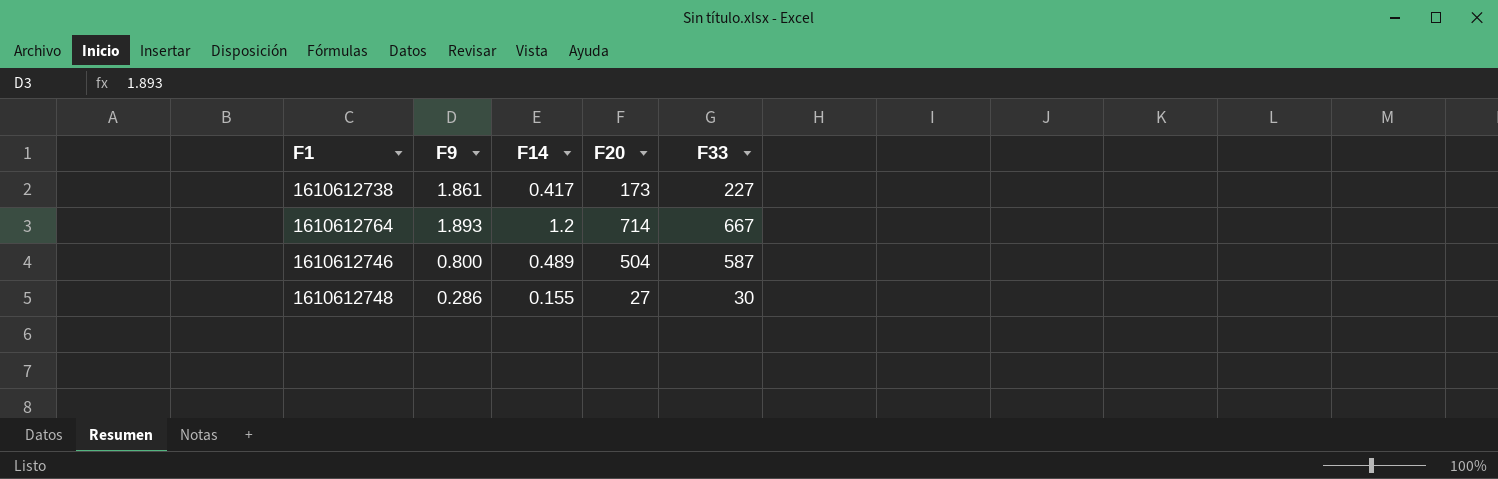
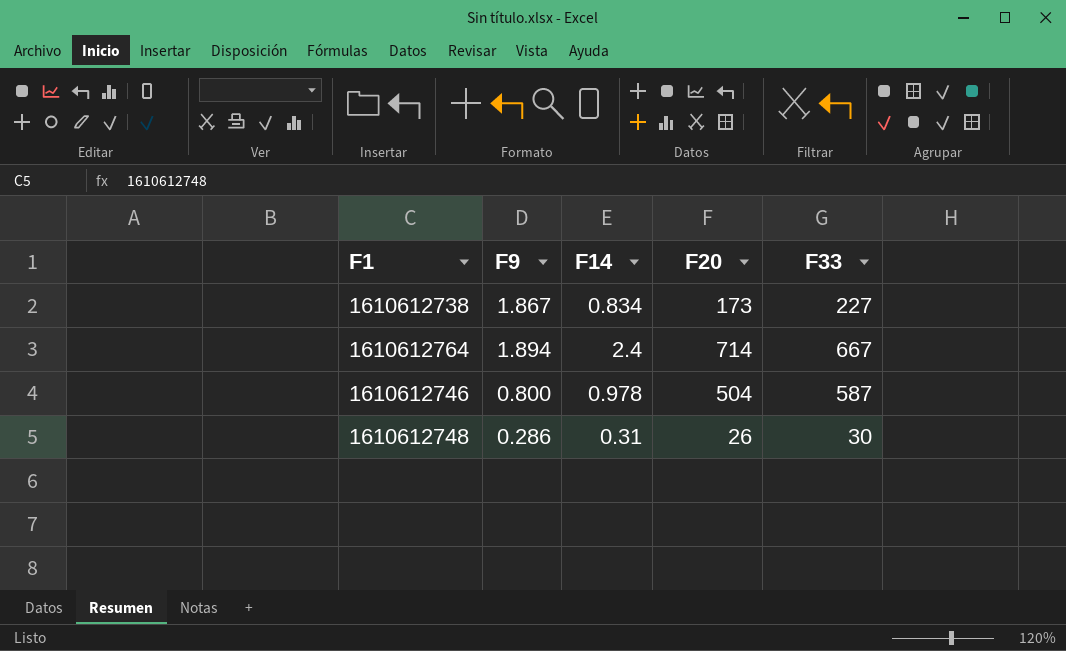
1610612738 | F9: 1.861 -> 1.867
1610612738 | F14: 0.417 -> 0.834
1610612764 | F9: 1.893 -> 1.894
1610612764 | F14: 1.2 -> 2.4
1610612746 | F14: 0.489 -> 0.978
1610612748 | F14: 0.155 -> 0.31
1610612748 | F20: 27 -> 26

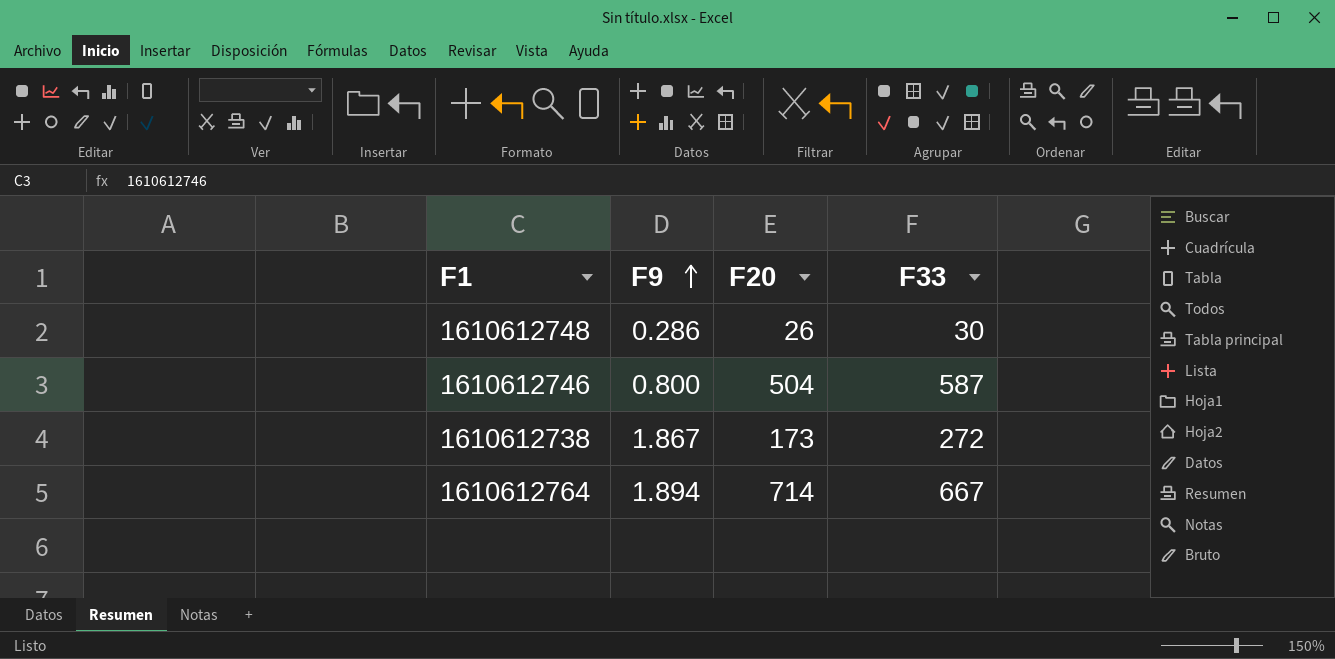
row order: none -> F9 ascending
column F14 | position: 3 -> none
1610612738 | F33: 227 -> 272

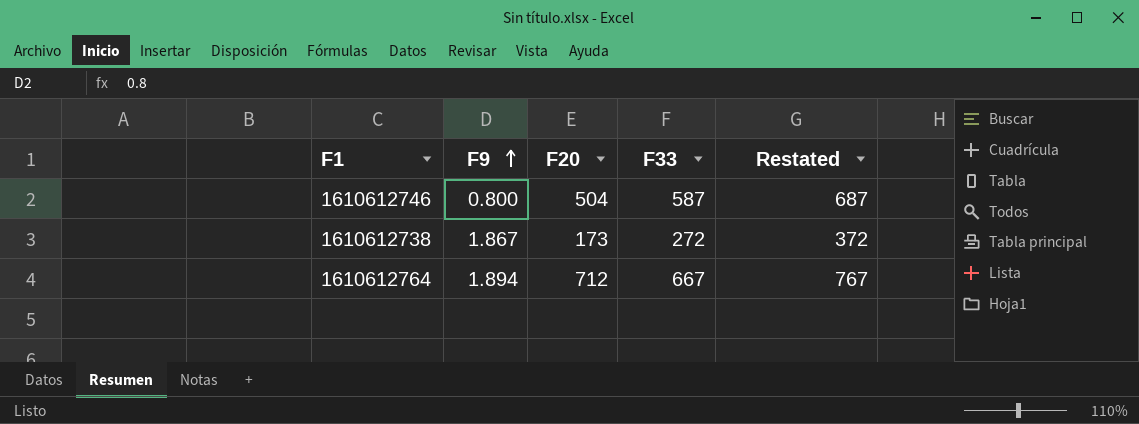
column Restated | formula: none -> [F33] + 100
row 1610612748: 0.286 | 26 | 30 -> none
1610612764 | F20: 714 -> 712

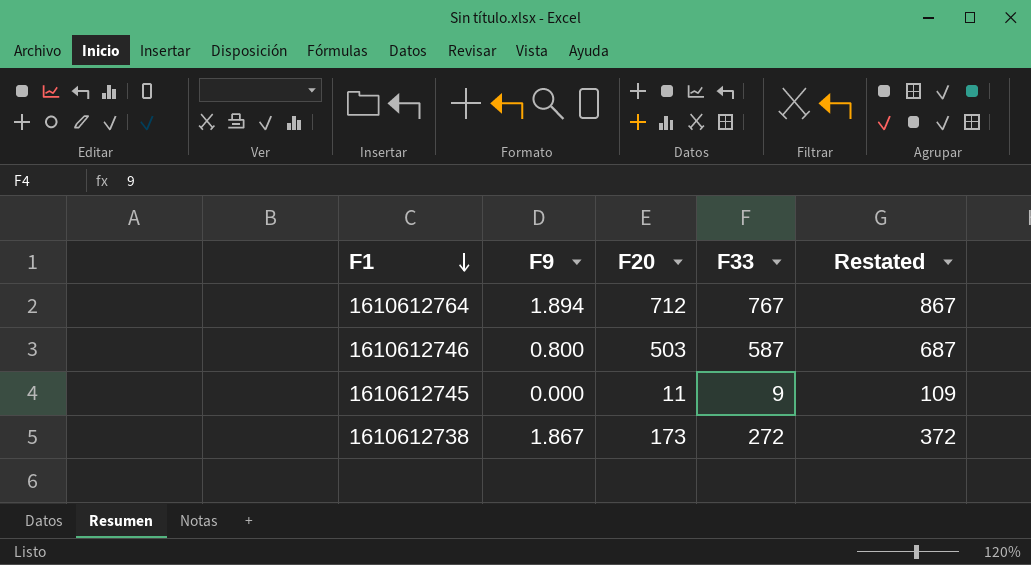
row order: F9 ascending -> F1 descending
1610612764 | F33: 667 -> 767
1610612764 | Restated: 767 -> 867
1610612746 | F20: 504 -> 503
row 1610612745: none -> 0.000 | 11 | 9 | 109

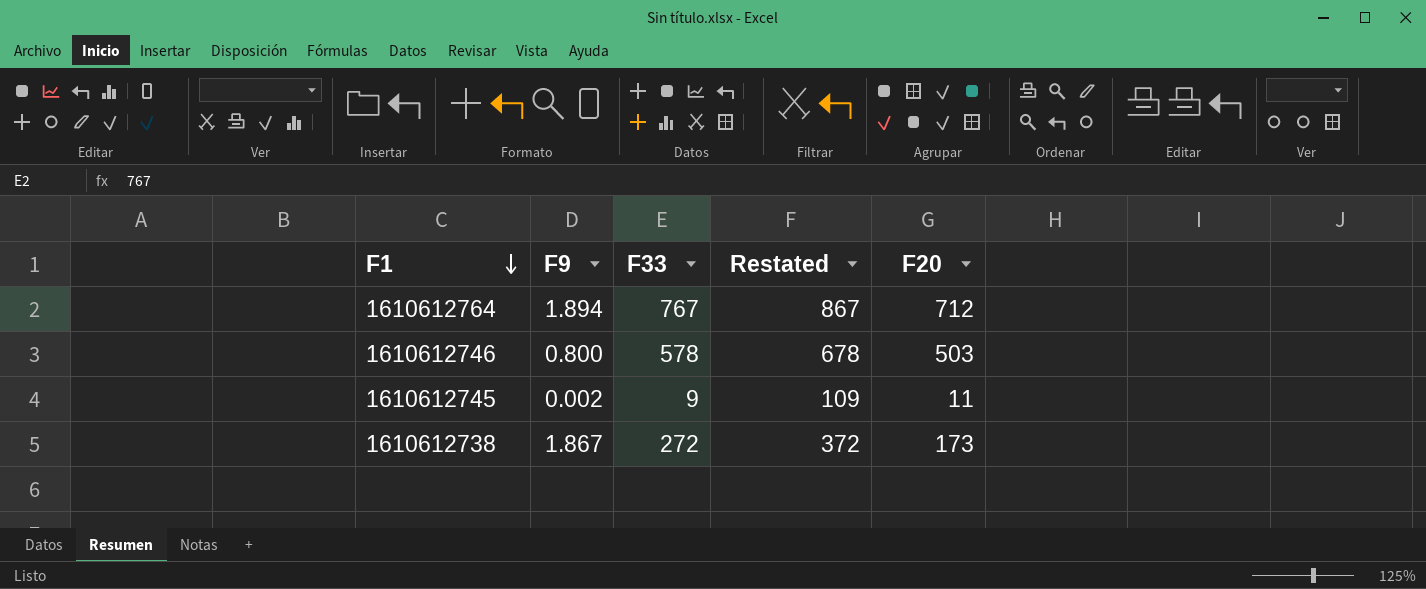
column F20 | position: 3 -> 5
1610612746 | F33: 587 -> 578
1610612746 | Restated: 687 -> 678
1610612745 | F9: 0.000 -> 0.002

